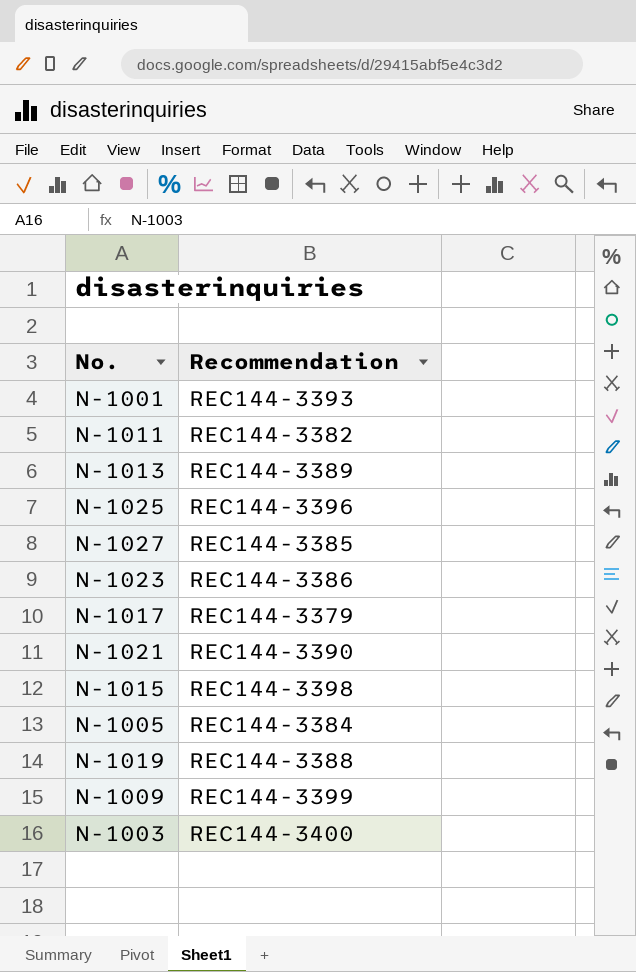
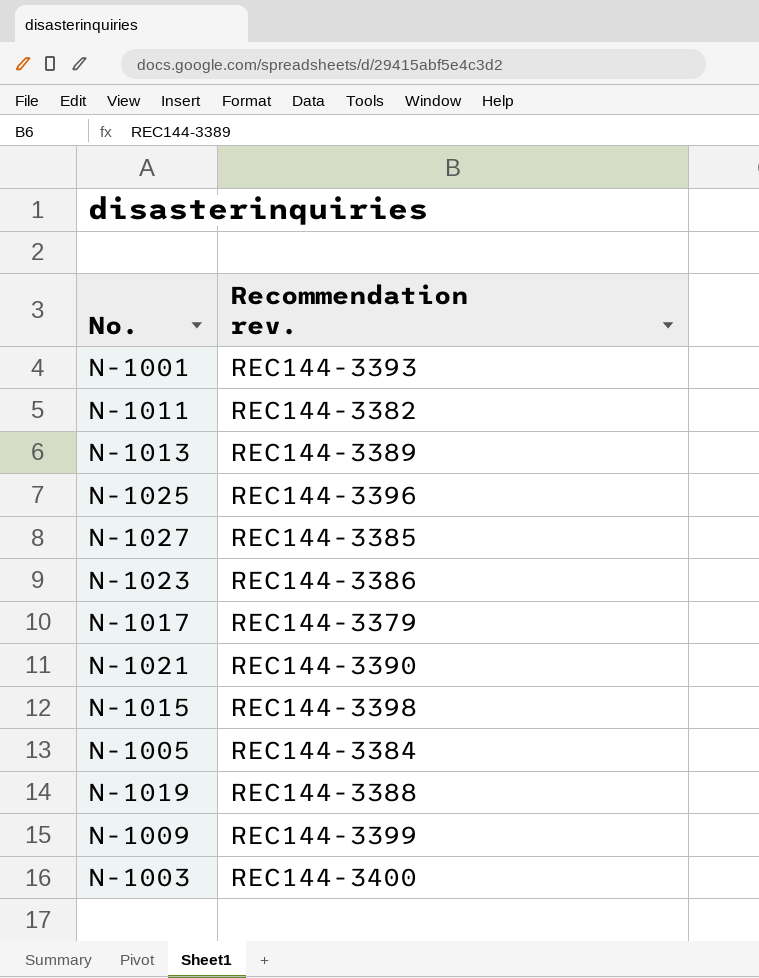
column name: Recommendation -> Recommendation rev.

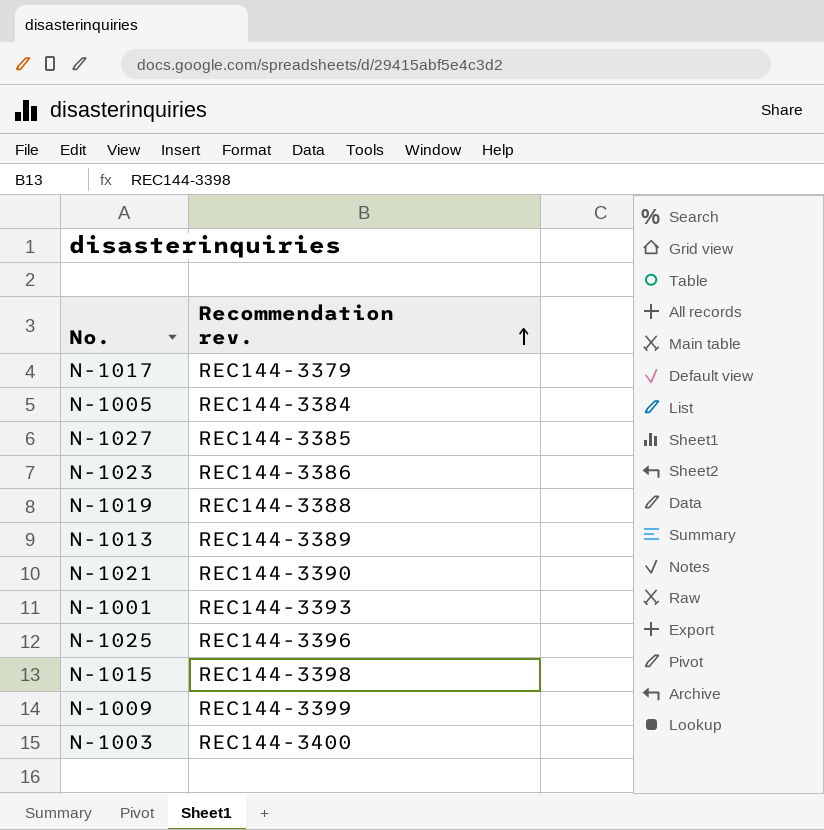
row order: none -> Recommendation rev. ascending
row N-1011: REC144-3382 -> none

